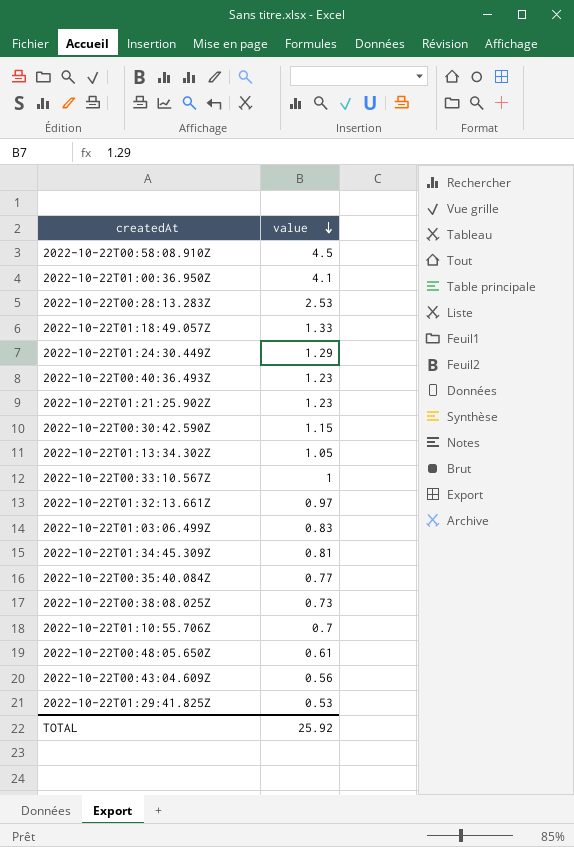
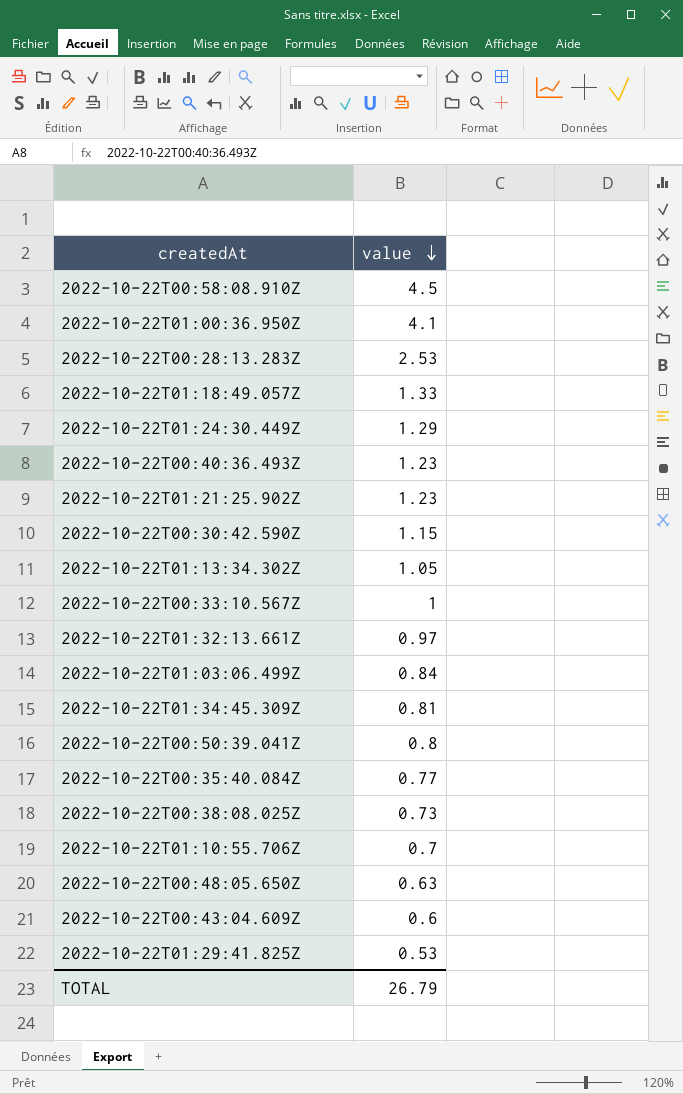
2022-10-22T01:03:06.499Z | value: 0.83 -> 0.84
row 2022-10-22T00:50:39.041Z: none -> 0.8
2022-10-22T00:48:05.650Z | value: 0.61 -> 0.63
2022-10-22T00:43:04.609Z | value: 0.56 -> 0.6
TOTAL | value: 25.92 -> 26.79

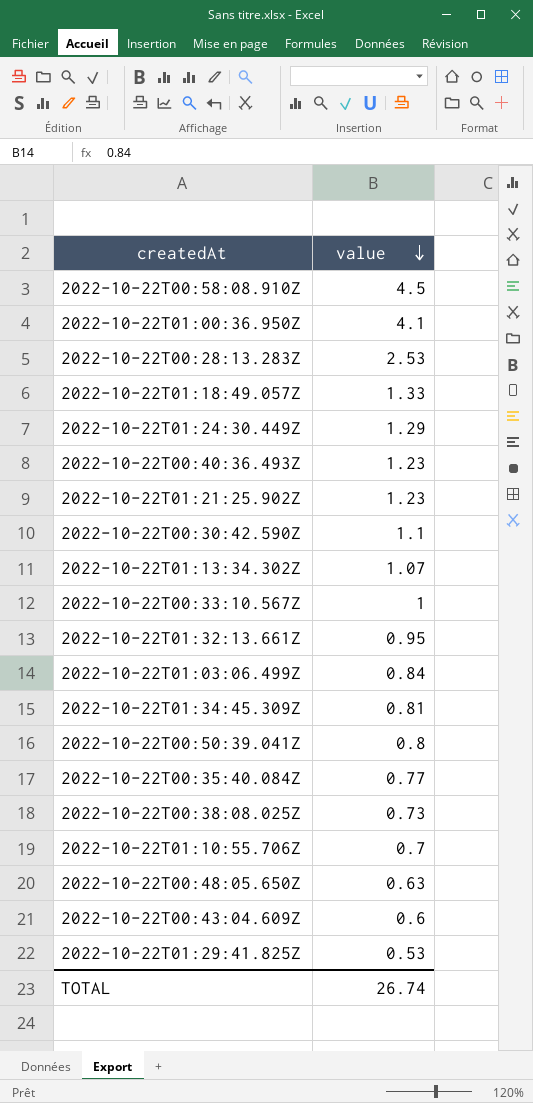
2022-10-22T00:30:42.590Z | value: 1.15 -> 1.1
2022-10-22T01:13:34.302Z | value: 1.05 -> 1.07
2022-10-22T01:32:13.661Z | value: 0.97 -> 0.95
TOTAL | value: 26.79 -> 26.74

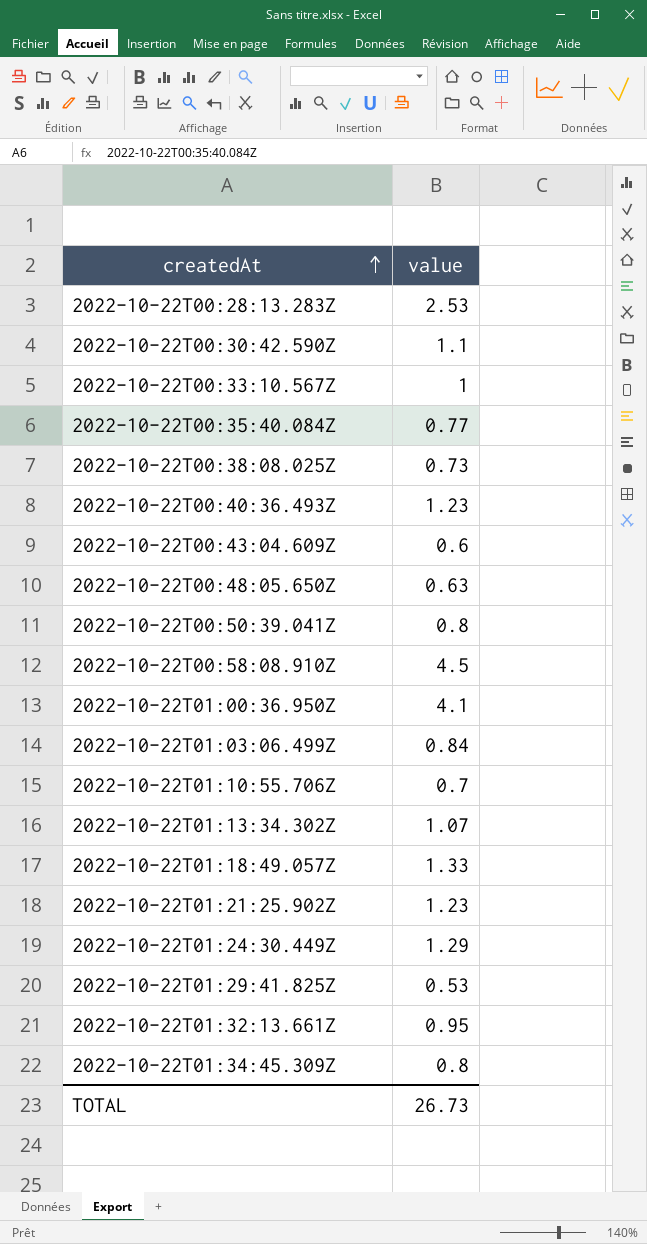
row order: value descending -> createdAt ascending
2022-10-22T01:34:45.309Z | value: 0.81 -> 0.8
TOTAL | value: 26.74 -> 26.73

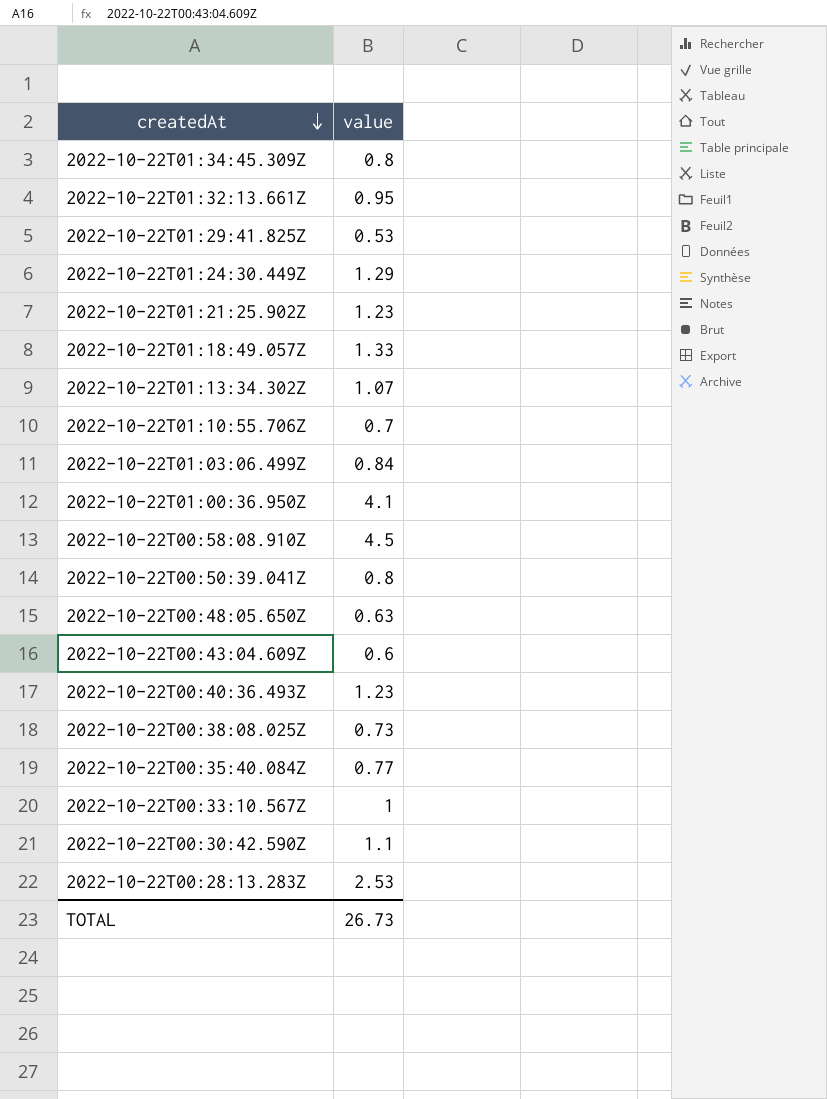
row order: createdAt ascending -> createdAt descending

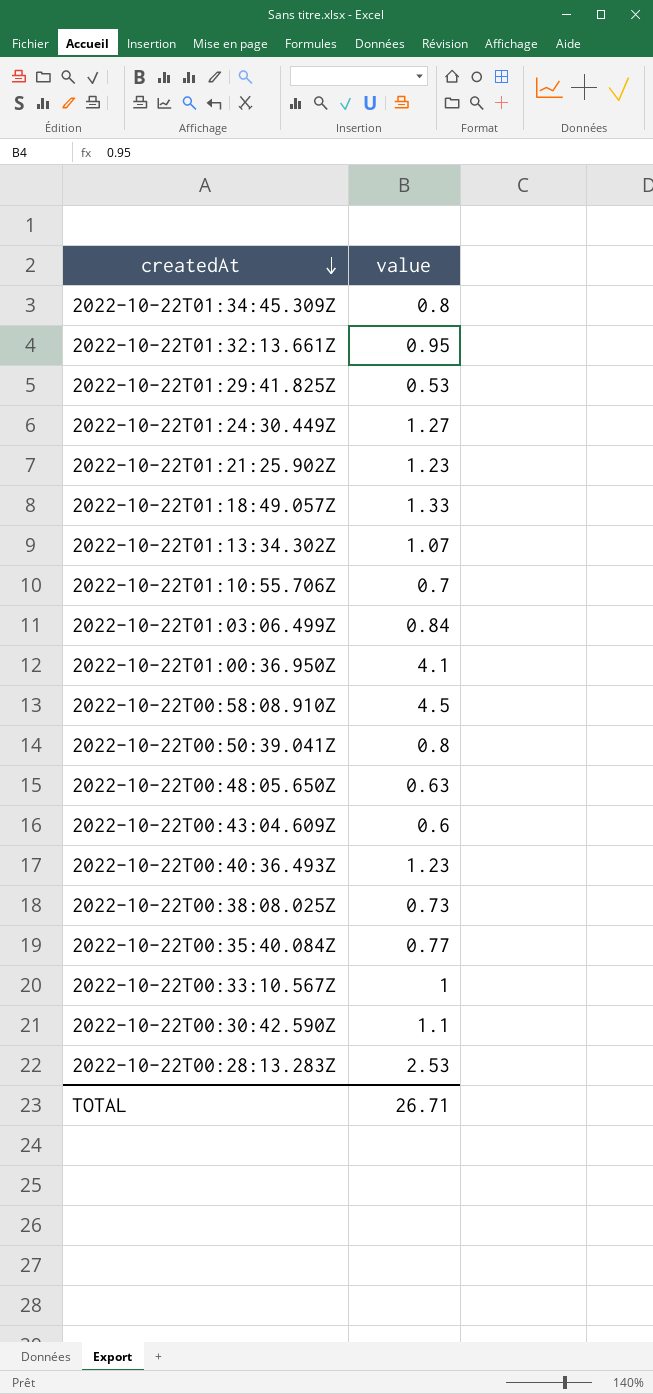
2022-10-22T01:24:30.449Z | value: 1.29 -> 1.27
TOTAL | value: 26.73 -> 26.71

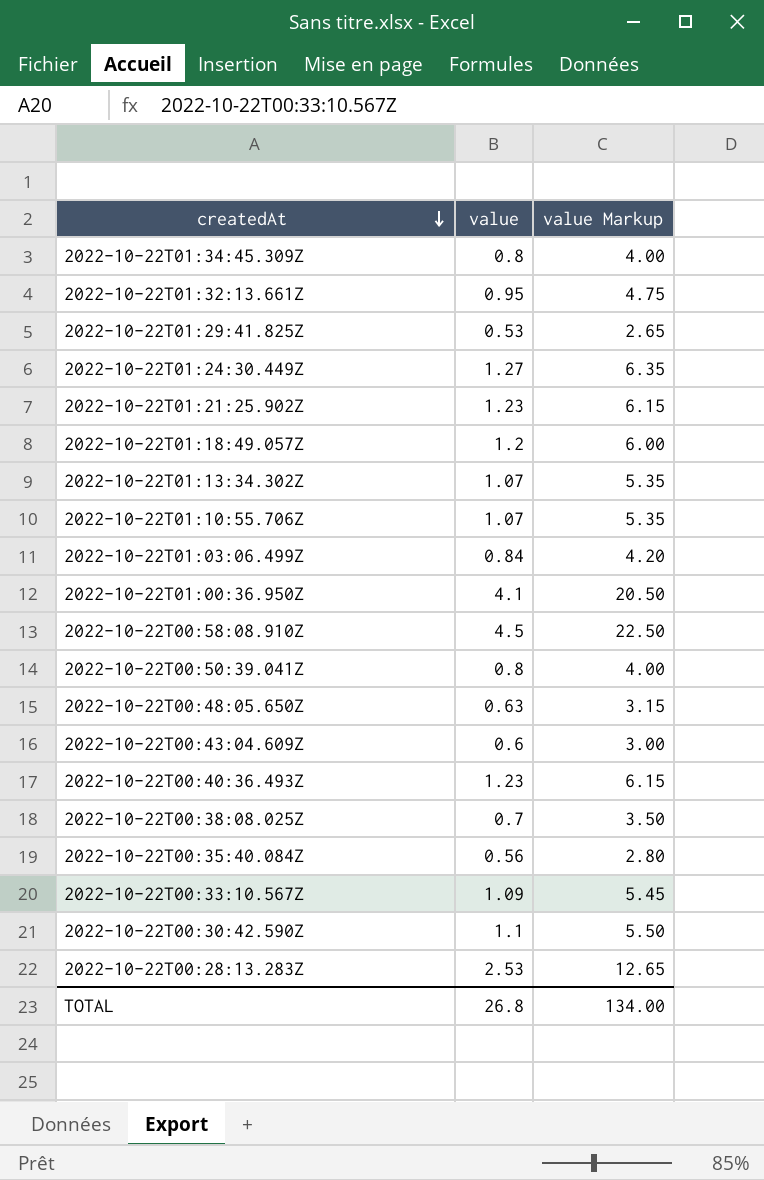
column value Markup | formula: none -> [value] * 5
2022-10-22T01:18:49.057Z | value: 1.33 -> 1.2
2022-10-22T01:10:55.706Z | value: 0.7 -> 1.07
2022-10-22T00:38:08.025Z | value: 0.73 -> 0.7
2022-10-22T00:35:40.084Z | value: 0.77 -> 0.56
2022-10-22T00:33:10.567Z | value: 1 -> 1.09
TOTAL | value: 26.71 -> 26.8

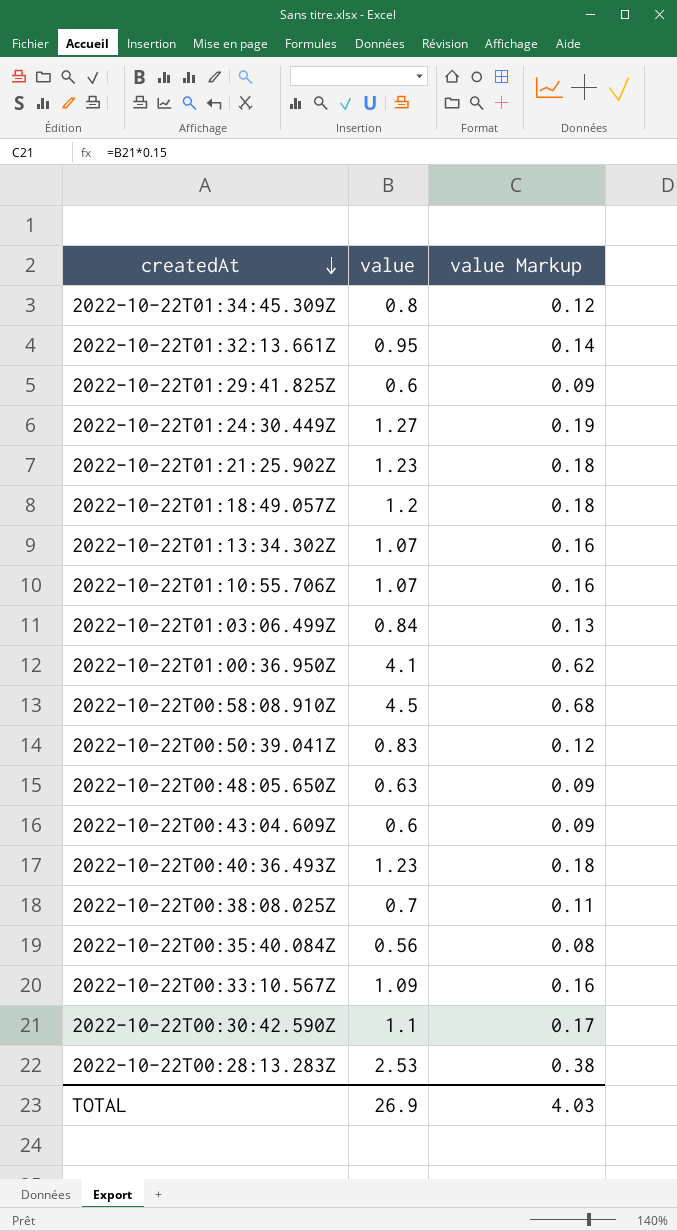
column value Markup | formula: [value] * 5 -> [value] * 0.15
2022-10-22T01:29:41.825Z | value: 0.53 -> 0.6
2022-10-22T00:50:39.041Z | value: 0.8 -> 0.83
TOTAL | value: 26.8 -> 26.9
TOTAL | value Markup: 134.00 -> 4.03

